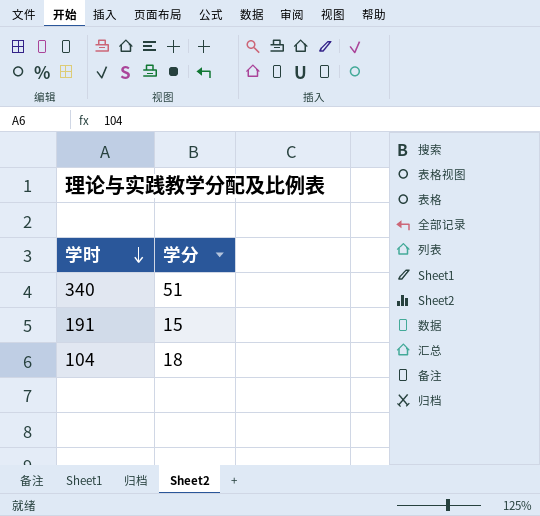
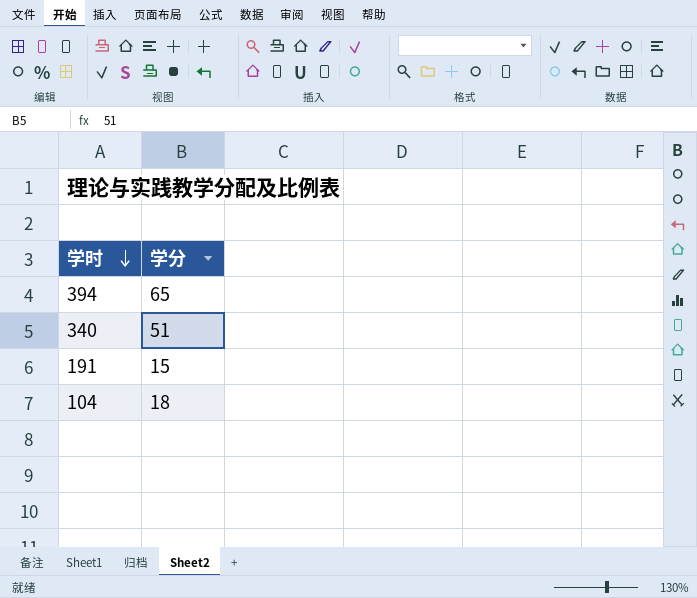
row 394: none -> 65

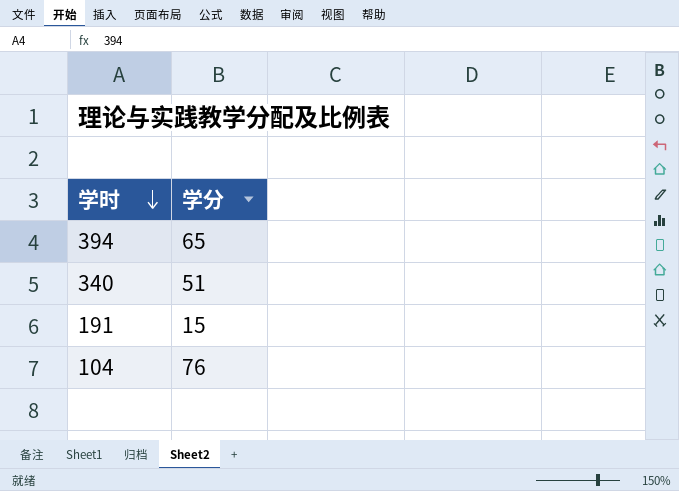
104 | 学分: 18 -> 76

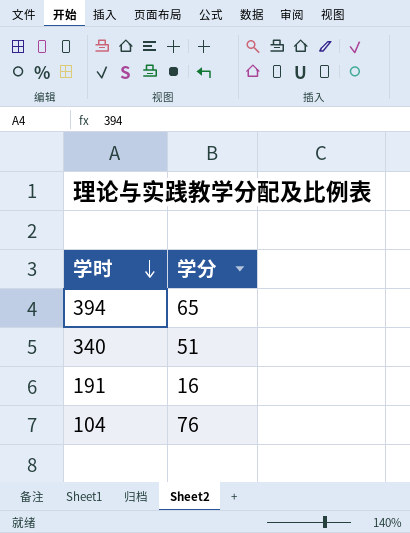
191 | 学分: 15 -> 16

